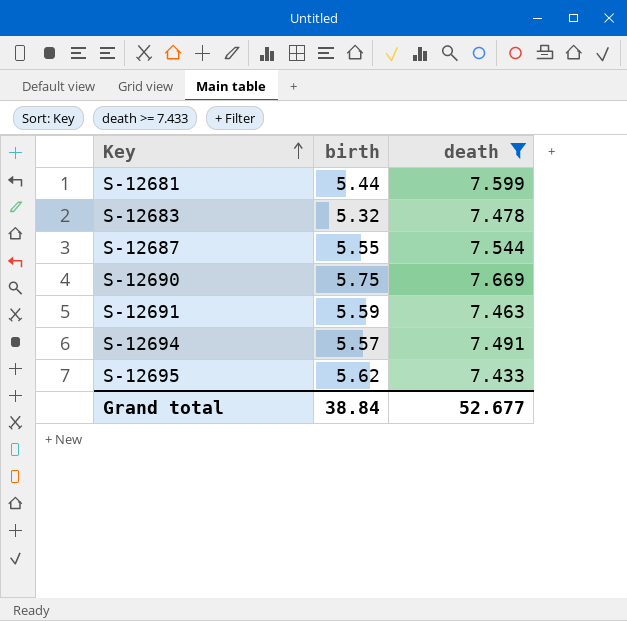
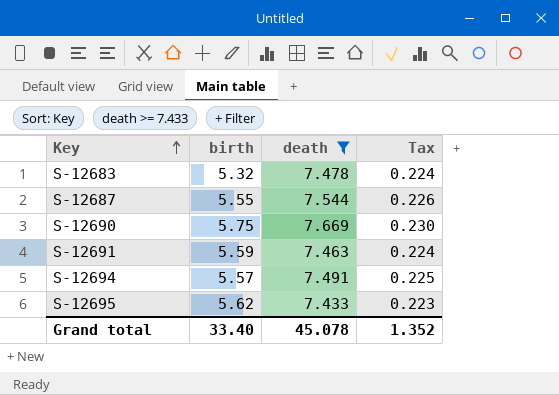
column Tax | formula: none -> [death] * 0.03
row S-12681: 5.44 | 7.599 -> none
Grand total | birth: 38.84 -> 33.40
Grand total | death: 52.677 -> 45.078

